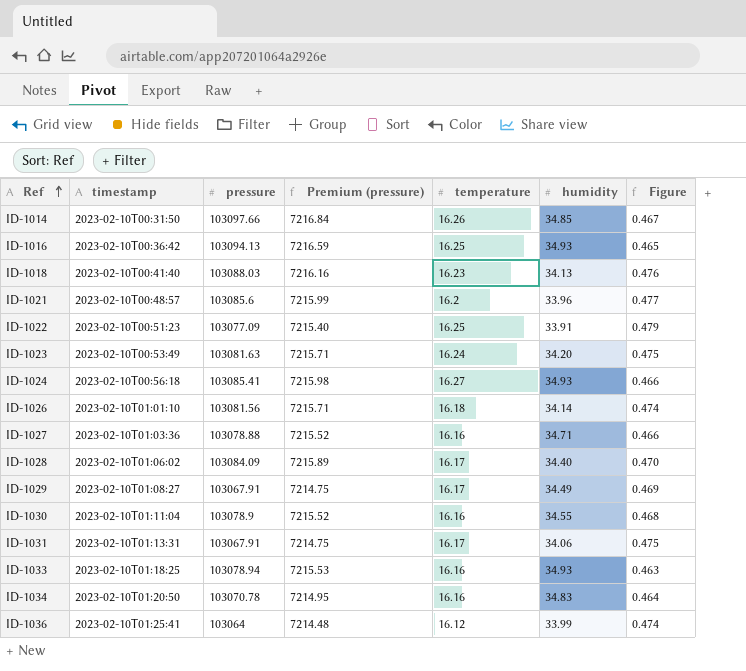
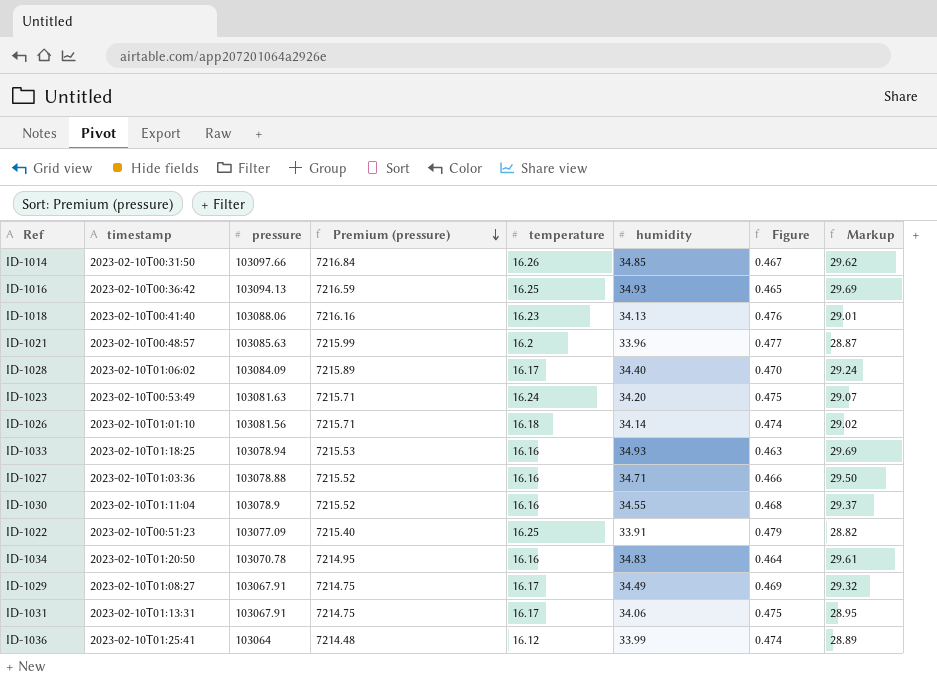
row order: Ref ascending -> Premium (pressure) descending
column Markup | formula: none -> [humidity] * 0.85
row ID-1024: 2023-02-10T00:56:18 | 103085.41 | 7215.98 | 16.27 | 34.93 | 0.466 -> none
ID-1018 | pressure: 103088.03 -> 103088.06
ID-1021 | pressure: 103085.6 -> 103085.63

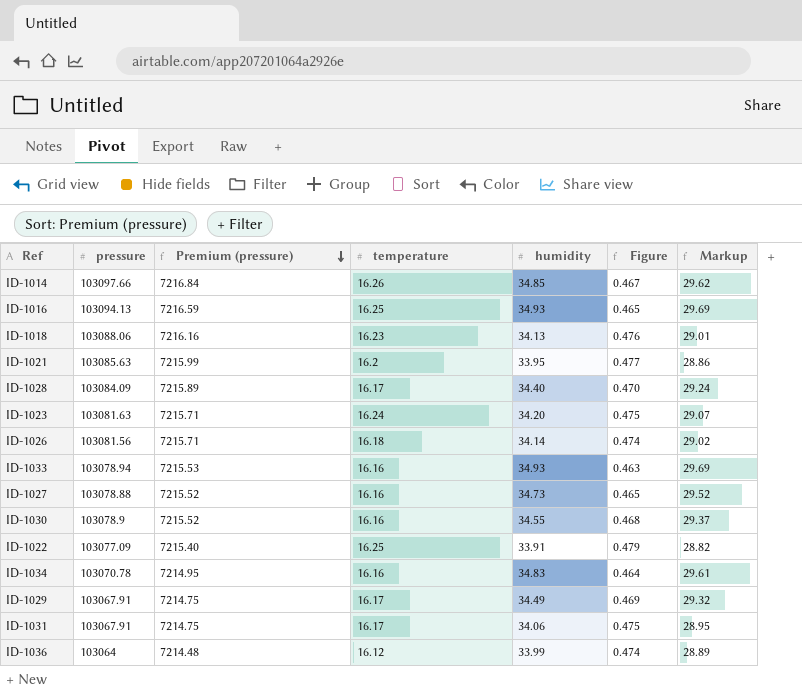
column timestamp | position: 2 -> none
ID-1021 | humidity: 33.96 -> 33.95
ID-1021 | Markup: 28.87 -> 28.86
ID-1027 | humidity: 34.71 -> 34.73
ID-1027 | Figure: 0.466 -> 0.465
ID-1027 | Markup: 29.50 -> 29.52

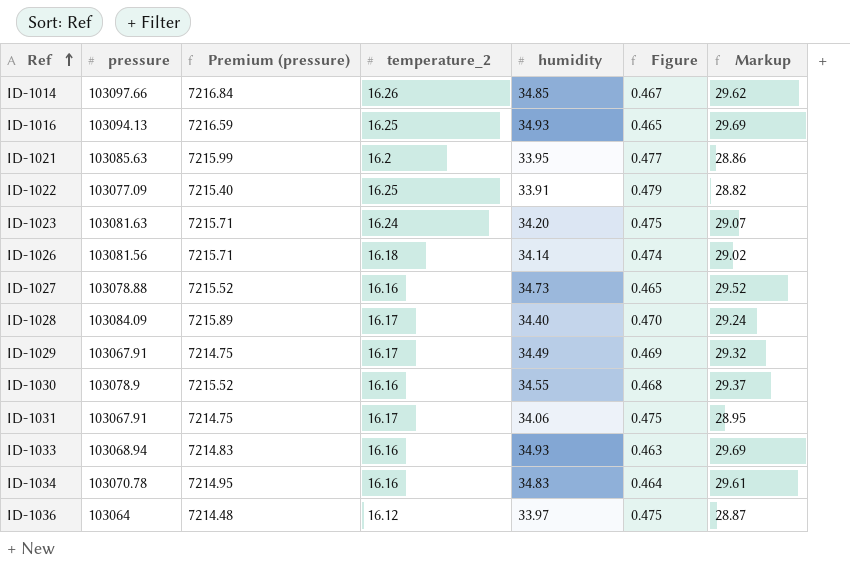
row order: Premium (pressure) descending -> Ref ascending
column name: temperature -> temperature_2
row ID-1018: 103088.06 | 7216.16 | 16.23 | 34.13 | 0.476 | 29.01 -> none
ID-1033 | pressure: 103078.94 -> 103068.94
ID-1033 | Premium (pressure): 7215.53 -> 7214.83
ID-1036 | humidity: 33.99 -> 33.97
ID-1036 | Figure: 0.474 -> 0.475
ID-1036 | Markup: 28.89 -> 28.87

